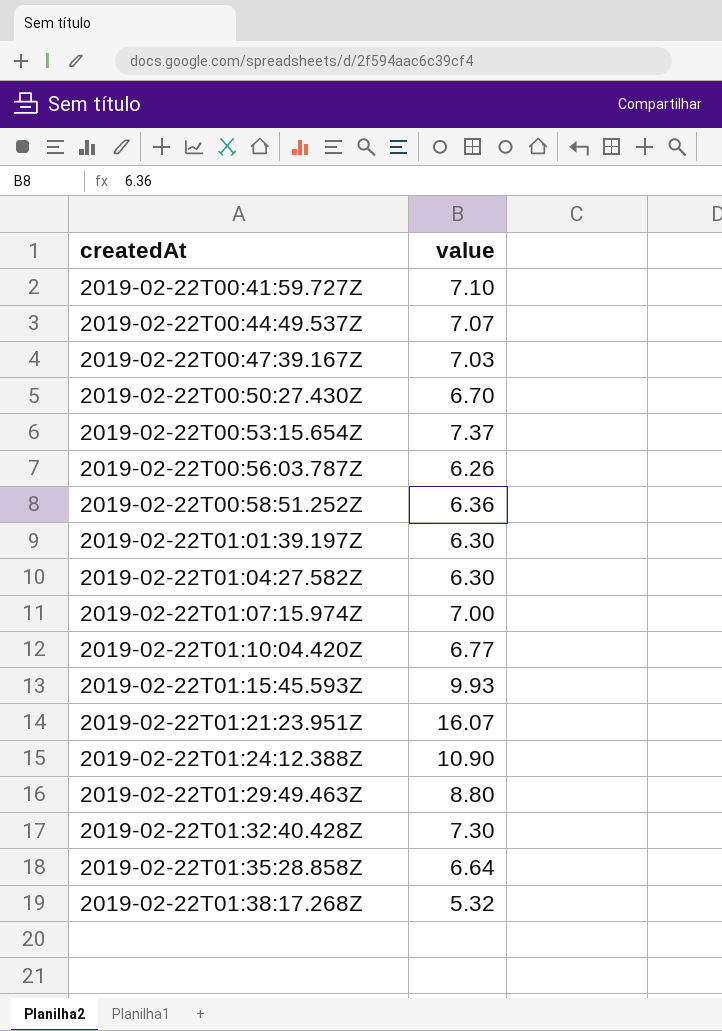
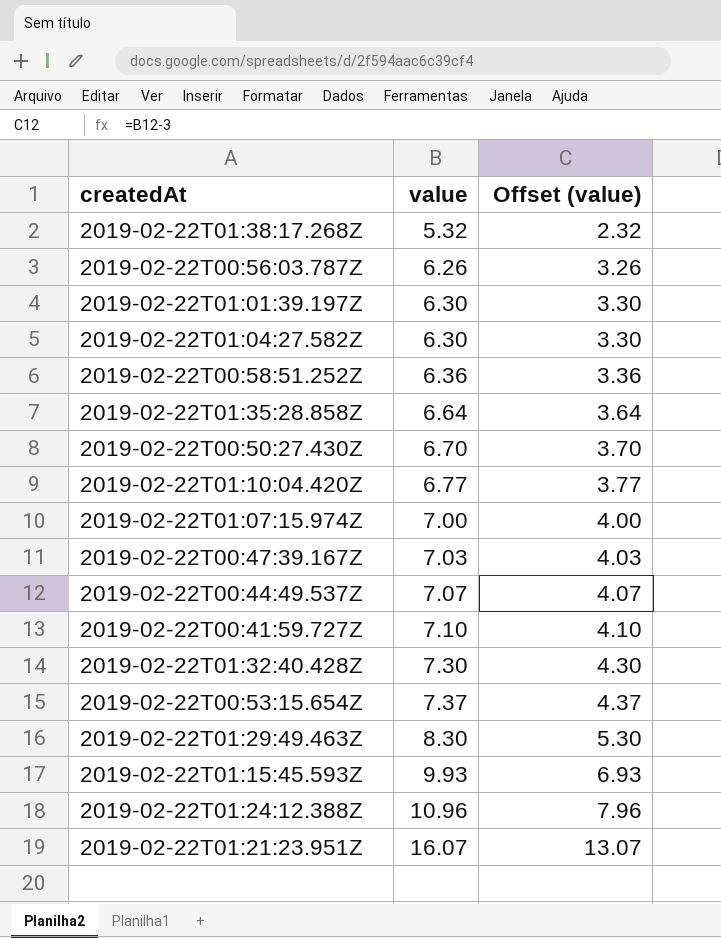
row order: createdAt ascending -> value ascending
column Offset (value) | formula: none -> [value] - 3
2019-02-22T01:29:49.463Z | value: 8.80 -> 8.30
2019-02-22T01:24:12.388Z | value: 10.90 -> 10.96

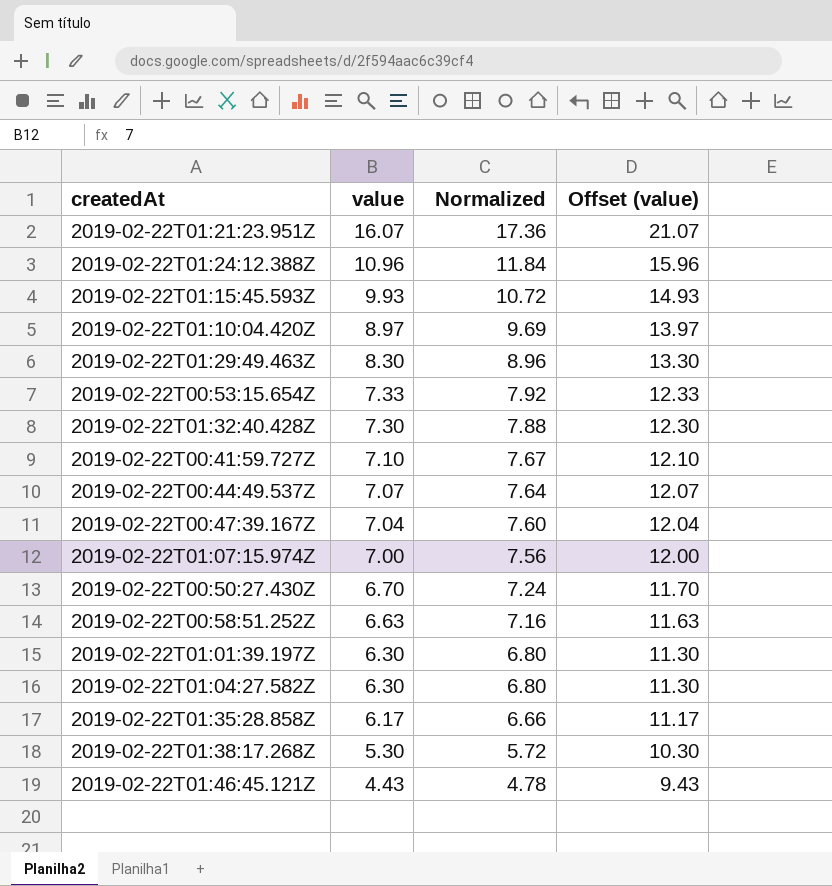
row order: value ascending -> value descending
column Normalized | formula: none -> [value] * 1.08
column Offset (value) | formula: [value] - 3 -> [value] + 5
row 2019-02-22T00:56:03.787Z: 6.26 | 3.26 -> none
2019-02-22T01:10:04.420Z | value: 6.77 -> 8.97
2019-02-22T00:53:15.654Z | value: 7.37 -> 7.33
2019-02-22T00:47:39.167Z | value: 7.03 -> 7.04
2019-02-22T00:58:51.252Z | value: 6.36 -> 6.63
2019-02-22T01:35:28.858Z | value: 6.64 -> 6.17
2019-02-22T01:38:17.268Z | value: 5.32 -> 5.30
row 2019-02-22T01:46:45.121Z: none -> 4.43 | 4.78 | 9.43

